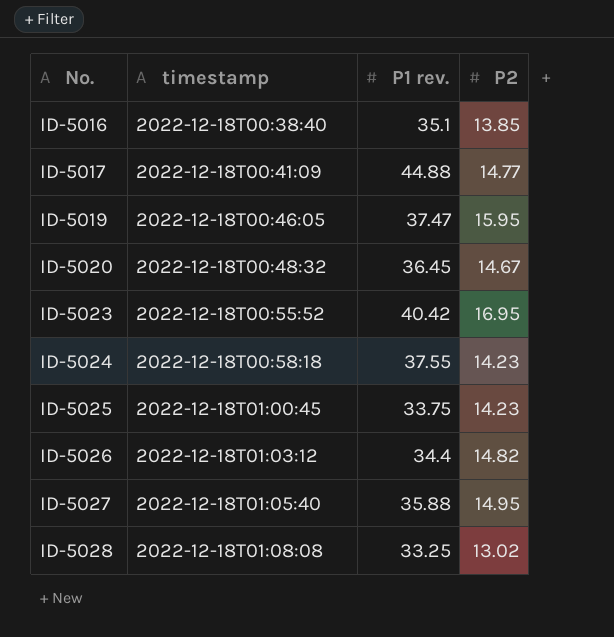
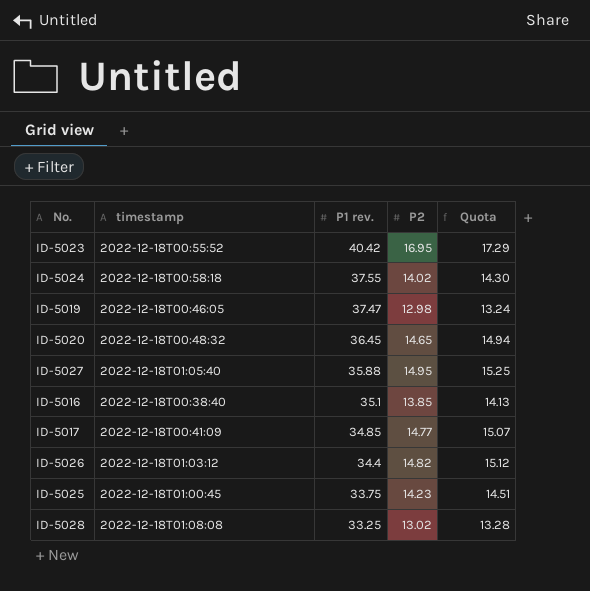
row order: No. ascending -> P1 rev. descending
column Quota | formula: none -> [P2] * 1.02
ID-5024 | P2: 14.23 -> 14.02
ID-5019 | P2: 15.95 -> 12.98
ID-5020 | P2: 14.67 -> 14.65
ID-5017 | P1 rev.: 44.88 -> 34.85

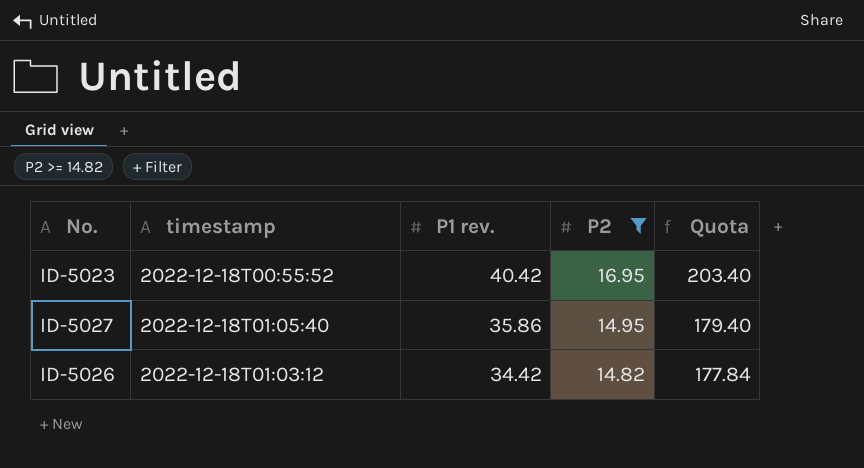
filter: none -> P2 >= 14.82
column Quota | formula: [P2] * 1.02 -> [P2] * 12
ID-5027 | P1 rev.: 35.88 -> 35.86
ID-5026 | P1 rev.: 34.4 -> 34.42

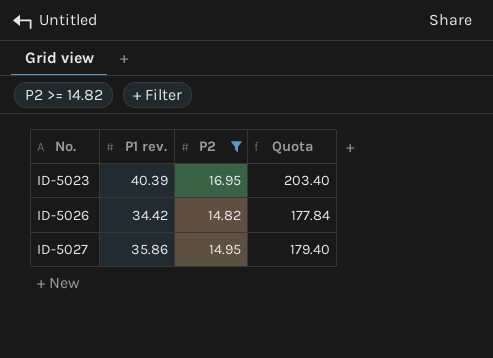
row order: P1 rev. descending -> No. ascending
column timestamp | position: 2 -> none
ID-5023 | P1 rev.: 40.42 -> 40.39

